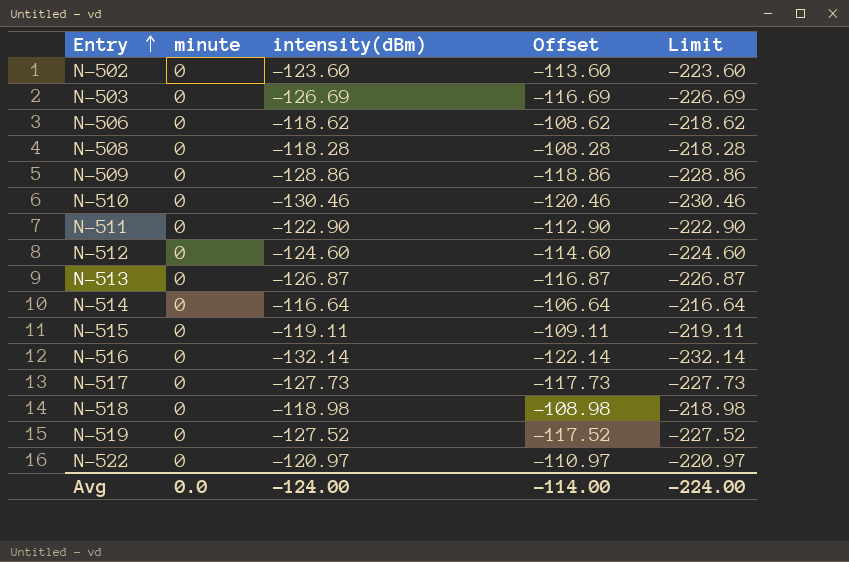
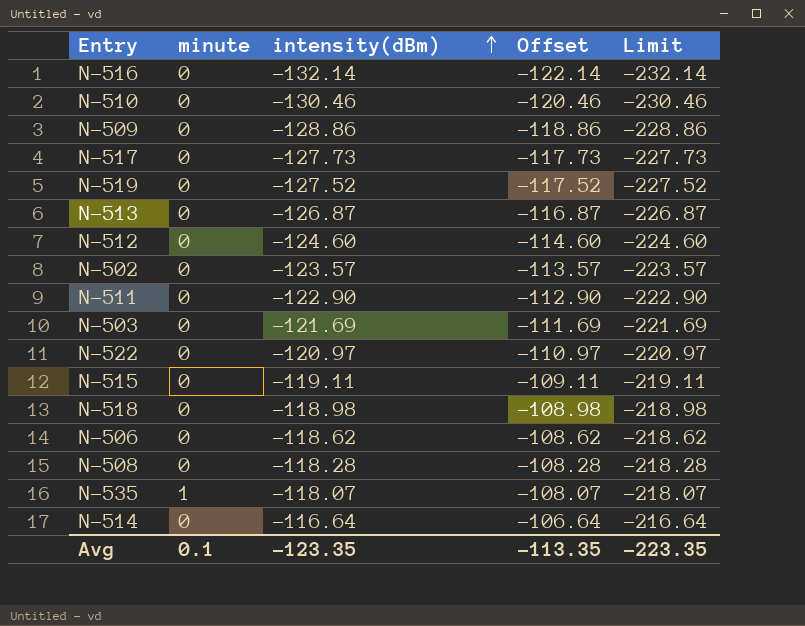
row order: Entry ascending -> intensity(dBm) ascending
N-502 | intensity(dBm): -123.60 -> -123.57
N-502 | Offset: -113.60 -> -113.57
N-502 | Limit: -223.60 -> -223.57
N-503 | intensity(dBm): -126.69 -> -121.69
N-503 | Offset: -116.69 -> -111.69
N-503 | Limit: -226.69 -> -221.69
row N-535: none -> 1 | -118.07 | -108.07 | -218.07
Avg | minute: 0.0 -> 0.1
Avg | intensity(dBm): -124.00 -> -123.35
Avg | Offset: -114.00 -> -113.35
Avg | Limit: -224.00 -> -223.35

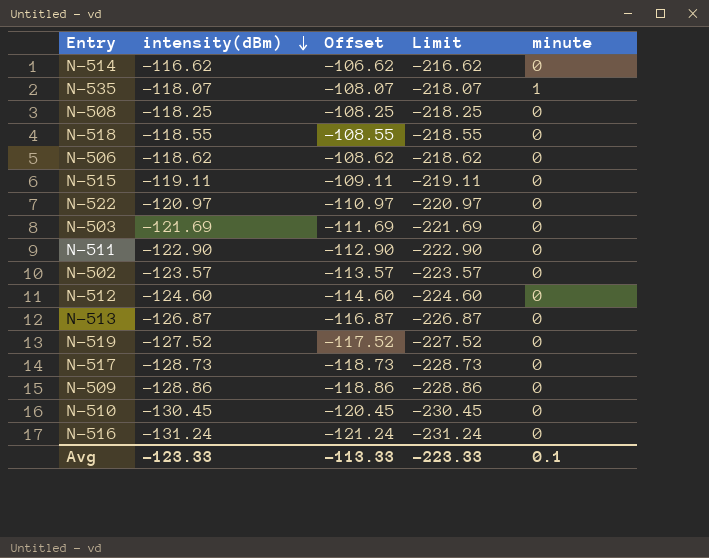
row order: intensity(dBm) ascending -> intensity(dBm) descending
column minute | position: 2 -> 5
N-514 | intensity(dBm): -116.64 -> -116.62
N-514 | Offset: -106.64 -> -106.62
N-514 | Limit: -216.64 -> -216.62
N-508 | intensity(dBm): -118.28 -> -118.25
N-508 | Offset: -108.28 -> -108.25
N-508 | Limit: -218.28 -> -218.25
N-518 | intensity(dBm): -118.98 -> -118.55
N-518 | Offset: -108.98 -> -108.55
N-518 | Limit: -218.98 -> -218.55
N-517 | intensity(dBm): -127.73 -> -128.73
N-517 | Offset: -117.73 -> -118.73
N-517 | Limit: -227.73 -> -228.73
N-510 | intensity(dBm): -130.46 -> -130.45
N-510 | Offset: -120.46 -> -120.45
N-510 | Limit: -230.46 -> -230.45
N-516 | intensity(dBm): -132.14 -> -131.24
N-516 | Offset: -122.14 -> -121.24
N-516 | Limit: -232.14 -> -231.24
Avg | intensity(dBm): -123.35 -> -123.33
Avg | Offset: -113.35 -> -113.33
Avg | Limit: -223.35 -> -223.33

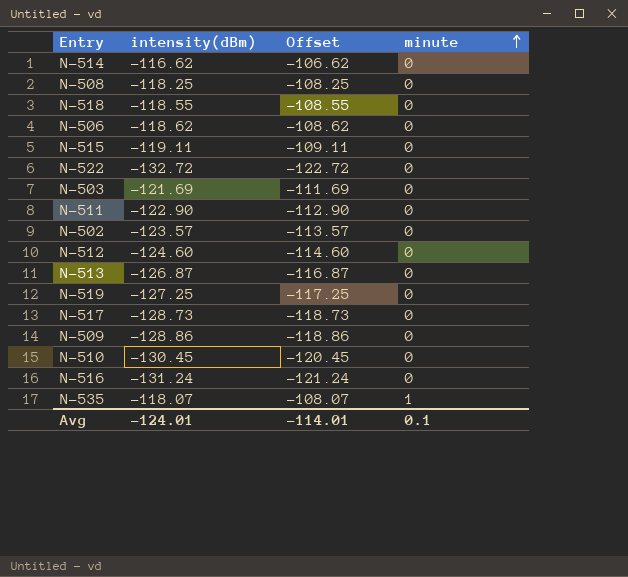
row order: intensity(dBm) descending -> minute ascending
column Limit | formula: [intensity(dBm)] - 100 -> none
N-522 | intensity(dBm): -120.97 -> -132.72
N-522 | Offset: -110.97 -> -122.72
N-519 | intensity(dBm): -127.52 -> -127.25
N-519 | Offset: -117.52 -> -117.25
Avg | intensity(dBm): -123.33 -> -124.01
Avg | Offset: -113.33 -> -114.01

